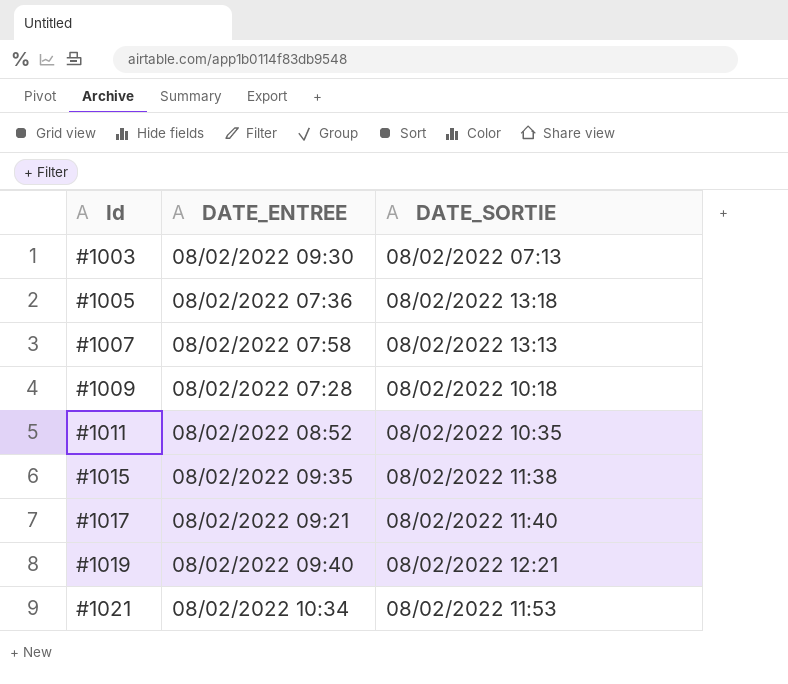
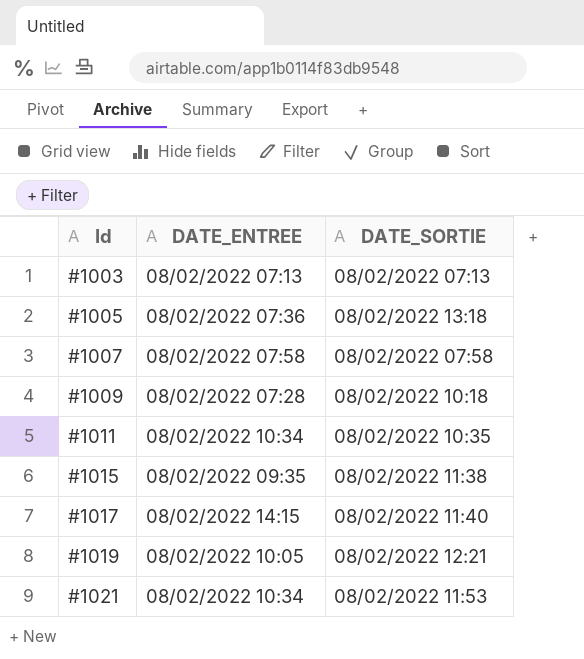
#1003 | DATE_ENTREE: 08/02/2022 09:30 -> 08/02/2022 07:13
#1007 | DATE_SORTIE: 08/02/2022 13:13 -> 08/02/2022 07:58
#1011 | DATE_ENTREE: 08/02/2022 08:52 -> 08/02/2022 10:34
#1017 | DATE_ENTREE: 08/02/2022 09:21 -> 08/02/2022 14:15
#1019 | DATE_ENTREE: 08/02/2022 09:40 -> 08/02/2022 10:05

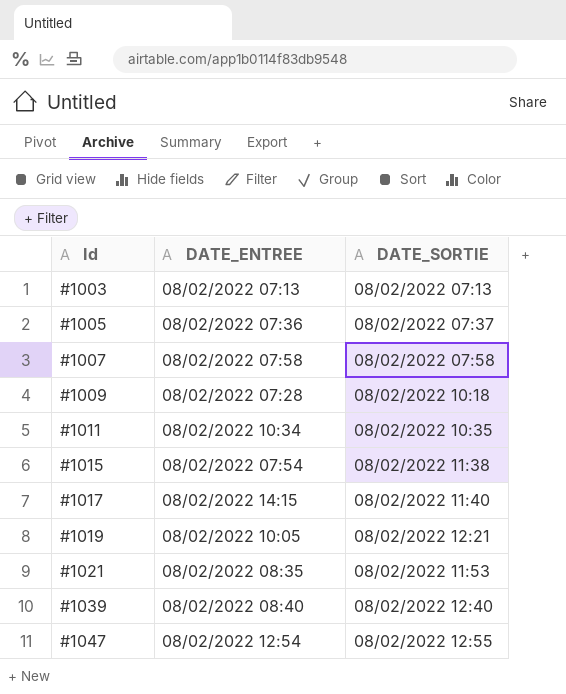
#1005 | DATE_SORTIE: 08/02/2022 13:18 -> 08/02/2022 07:37
#1015 | DATE_ENTREE: 08/02/2022 09:35 -> 08/02/2022 07:54
#1021 | DATE_ENTREE: 08/02/2022 10:34 -> 08/02/2022 08:35
row #1039: none -> 08/02/2022 08:40 | 08/02/2022 12:40
row #1047: none -> 08/02/2022 12:54 | 08/02/2022 12:55

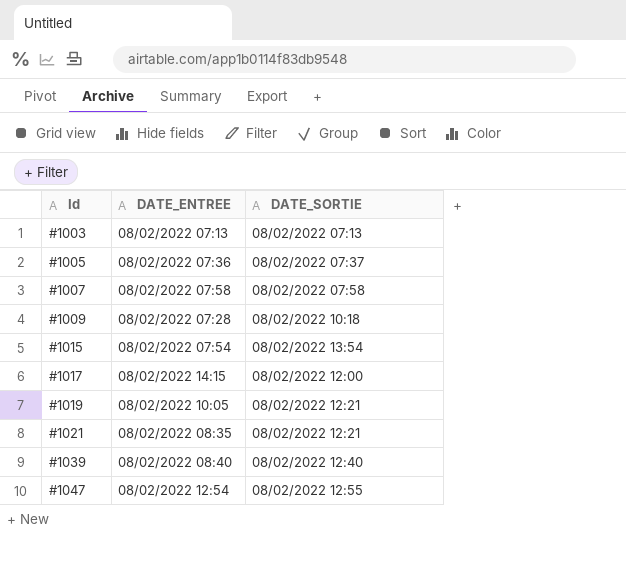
row #1011: 08/02/2022 10:34 | 08/02/2022 10:35 -> none
#1015 | DATE_SORTIE: 08/02/2022 11:38 -> 08/02/2022 13:54
#1017 | DATE_SORTIE: 08/02/2022 11:40 -> 08/02/2022 12:00
#1021 | DATE_SORTIE: 08/02/2022 11:53 -> 08/02/2022 12:21

